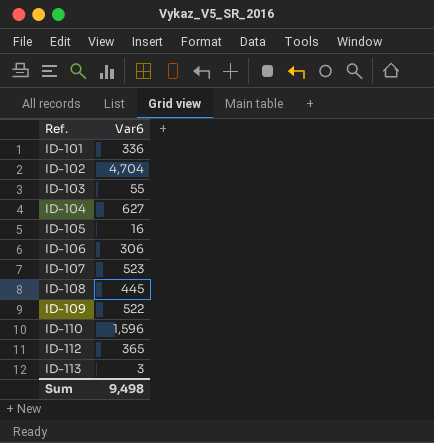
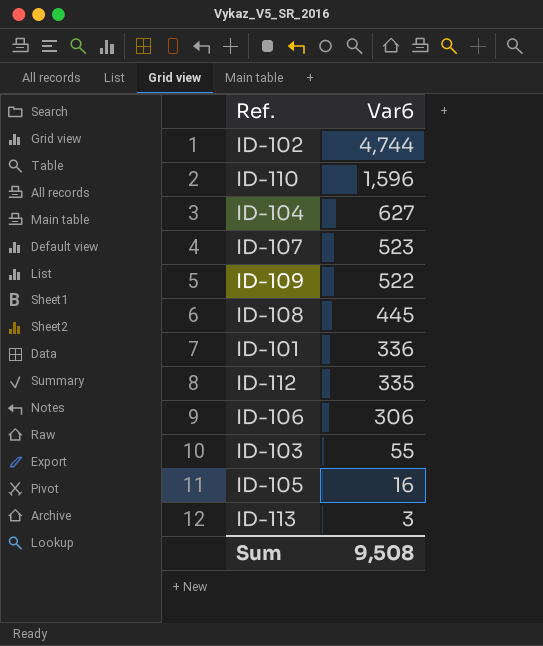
row order: Ref. ascending -> Var6 descending
ID-102 | Var6: 4,704 -> 4,744
ID-112 | Var6: 365 -> 335
Sum | Var6: 9,498 -> 9,508

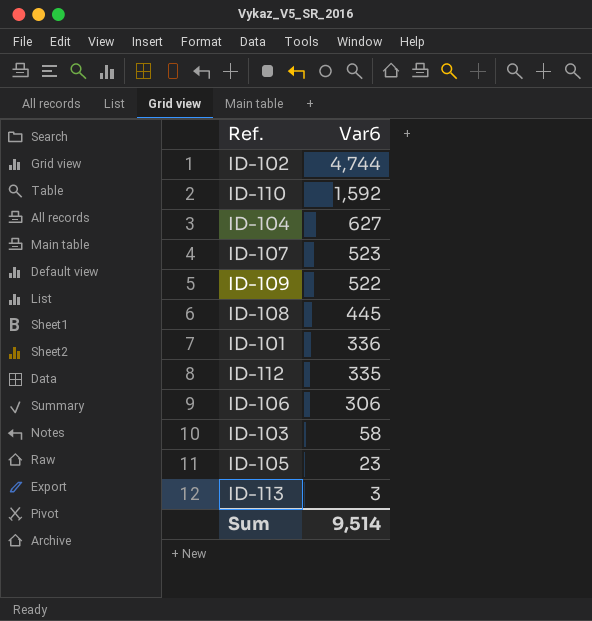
ID-110 | Var6: 1,596 -> 1,592
ID-103 | Var6: 55 -> 58
ID-105 | Var6: 16 -> 23
Sum | Var6: 9,508 -> 9,514

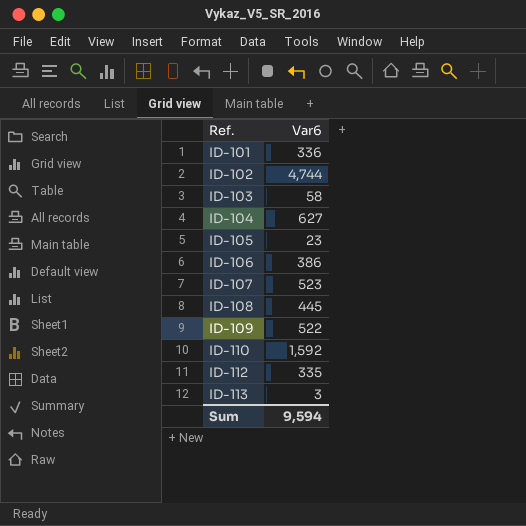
row order: Var6 descending -> Ref. ascending
ID-106 | Var6: 306 -> 386
Sum | Var6: 9,514 -> 9,594

